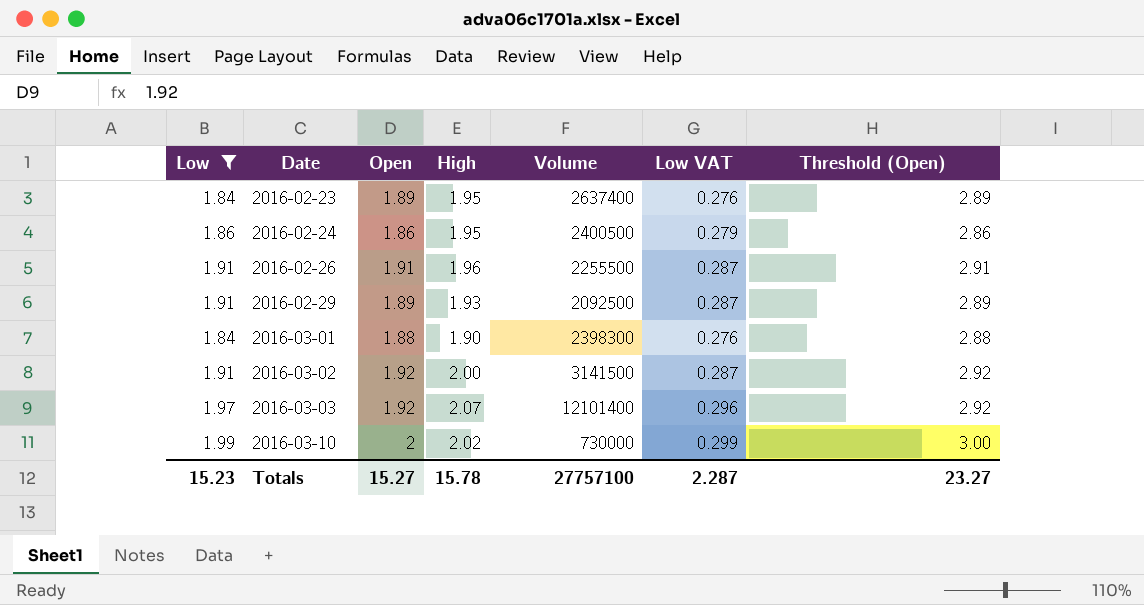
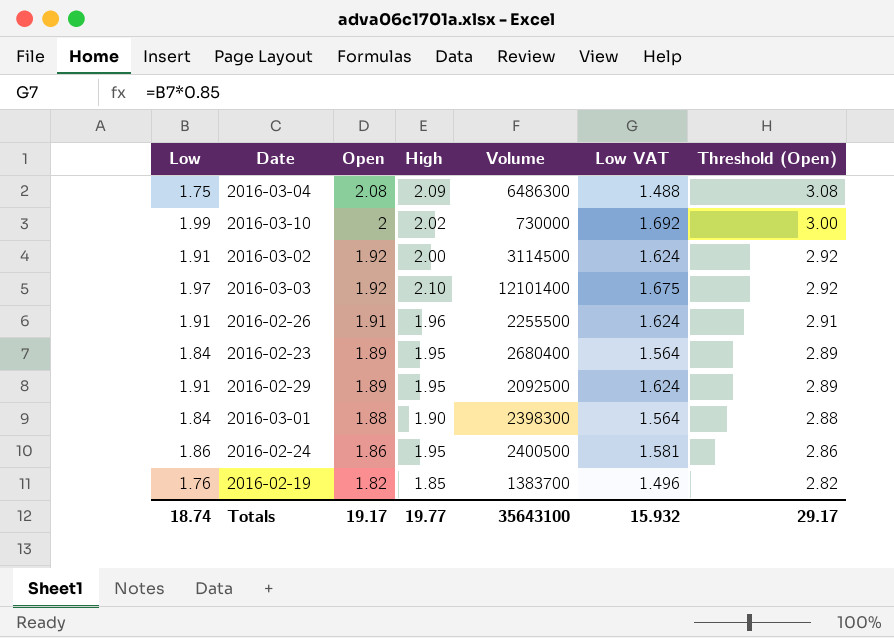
filter: Low >= 1.84 -> none
row order: Date ascending -> Open descending
column Low VAT | formula: [Low] * 0.15 -> [Low] * 0.85
2016-03-02 | Volume: 3141500 -> 3114500
2016-03-03 | High: 2.07 -> 2.10
2016-02-23 | Volume: 2637400 -> 2680400
2016-02-29 | High: 1.93 -> 1.95
Totals | Low: 15.23 -> 18.74
Totals | Open: 15.27 -> 19.17
Totals | High: 15.78 -> 19.77
Totals | Volume: 27757100 -> 35643100
Totals | Low VAT: 2.287 -> 15.932
Totals | Threshold (Open): 23.27 -> 29.17

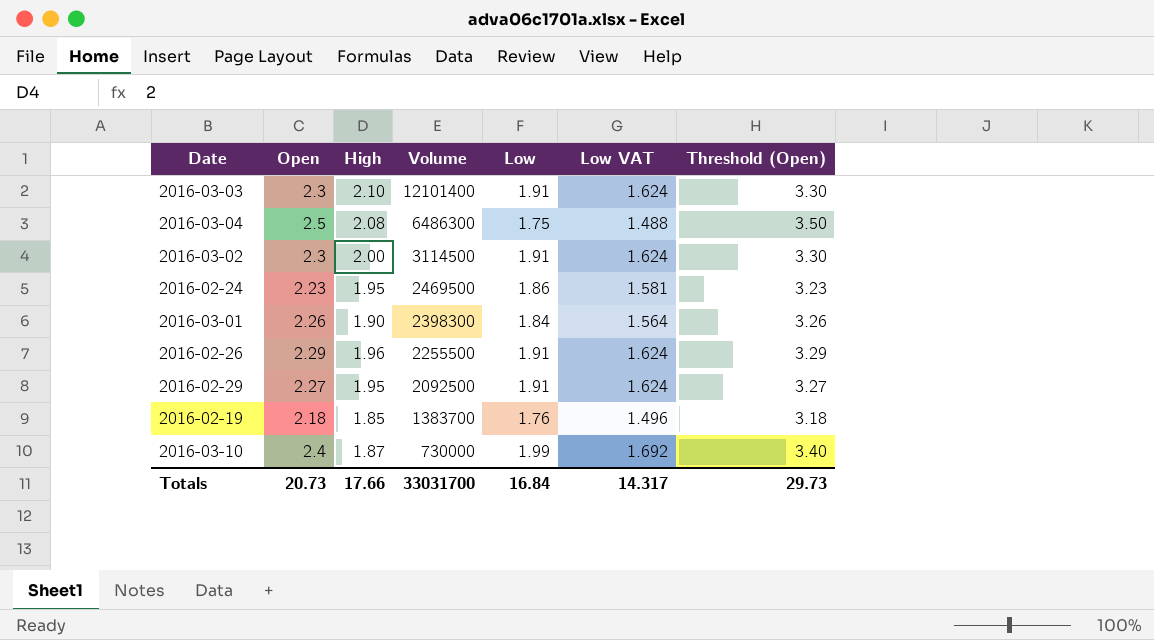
row order: Open descending -> Volume descending
column Low | position: 1 -> 5
row 2016-02-23: 1.84 | 1.89 | 1.95 | 2680400 | 1.564 | 2.89 -> none
2016-03-03 | Open: 1.92 -> 2.3
2016-03-03 | Low: 1.97 -> 1.91
2016-03-03 | Low VAT: 1.675 -> 1.624
2016-03-03 | Threshold (Open): 2.92 -> 3.30
2016-03-04 | Open: 2.08 -> 2.5
2016-03-04 | High: 2.09 -> 2.08
2016-03-04 | Threshold (Open): 3.08 -> 3.50
2016-03-02 | Open: 1.92 -> 2.3
2016-03-02 | Threshold (Open): 2.92 -> 3.30
2016-02-24 | Open: 1.86 -> 2.23
2016-02-24 | Volume: 2400500 -> 2469500
2016-02-24 | Threshold (Open): 2.86 -> 3.23
2016-03-01 | Open: 1.88 -> 2.26
2016-03-01 | Threshold (Open): 2.88 -> 3.26
2016-02-26 | Open: 1.91 -> 2.29
2016-02-26 | Threshold (Open): 2.91 -> 3.29
2016-02-29 | Open: 1.89 -> 2.27
2016-02-29 | Threshold (Open): 2.89 -> 3.27
2016-02-19 | Open: 1.82 -> 2.18
2016-02-19 | Threshold (Open): 2.82 -> 3.18
2016-03-10 | Open: 2 -> 2.4
2016-03-10 | High: 2.02 -> 1.87
2016-03-10 | Threshold (Open): 3.00 -> 3.40
Totals | Open: 19.17 -> 20.73
Totals | High: 19.77 -> 17.66
Totals | Volume: 35643100 -> 33031700
Totals | Low: 18.74 -> 16.84
Totals | Low VAT: 15.932 -> 14.317
Totals | Threshold (Open): 29.17 -> 29.73

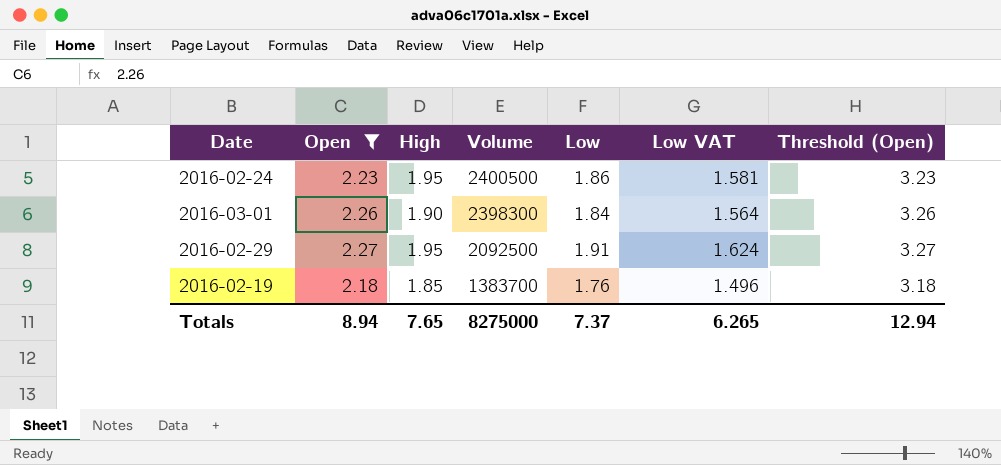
filter: none -> Open <= 2.27
2016-02-24 | Volume: 2469500 -> 2400500
Totals | Open: 20.73 -> 8.94
Totals | High: 17.66 -> 7.65
Totals | Volume: 33031700 -> 8275000
Totals | Low: 16.84 -> 7.37
Totals | Low VAT: 14.317 -> 6.265
Totals | Threshold (Open): 29.73 -> 12.94

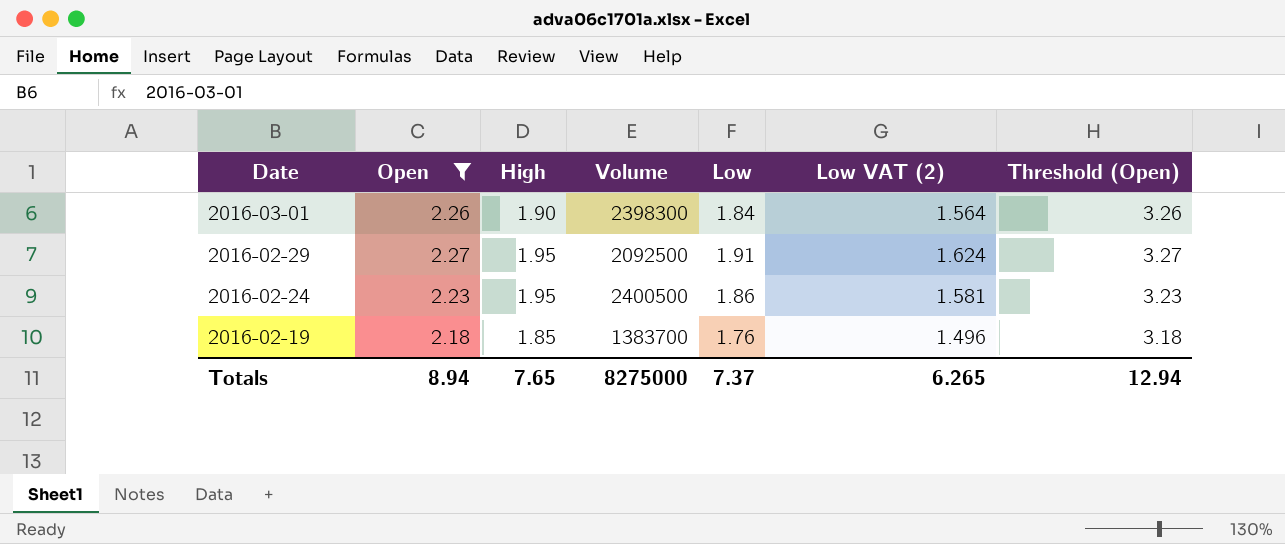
row order: Volume descending -> Date descending
column name: Low VAT -> Low VAT (2)

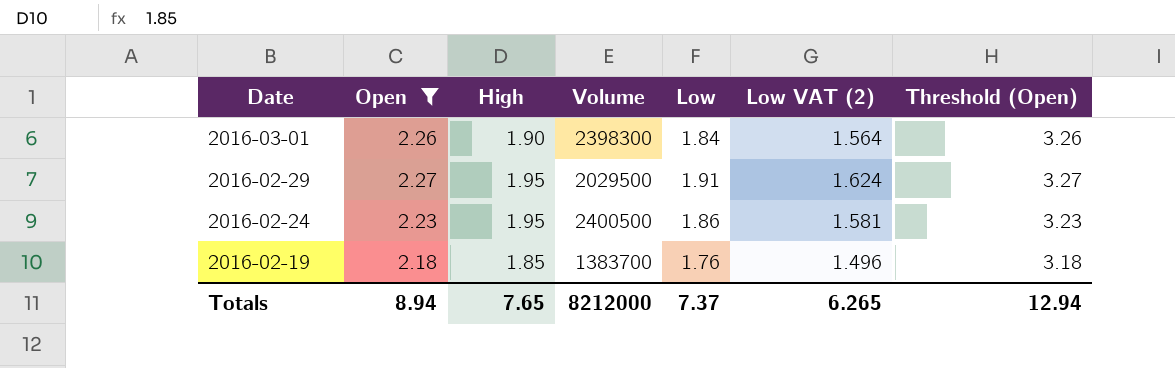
2016-02-29 | Volume: 2092500 -> 2029500
Totals | Volume: 8275000 -> 8212000

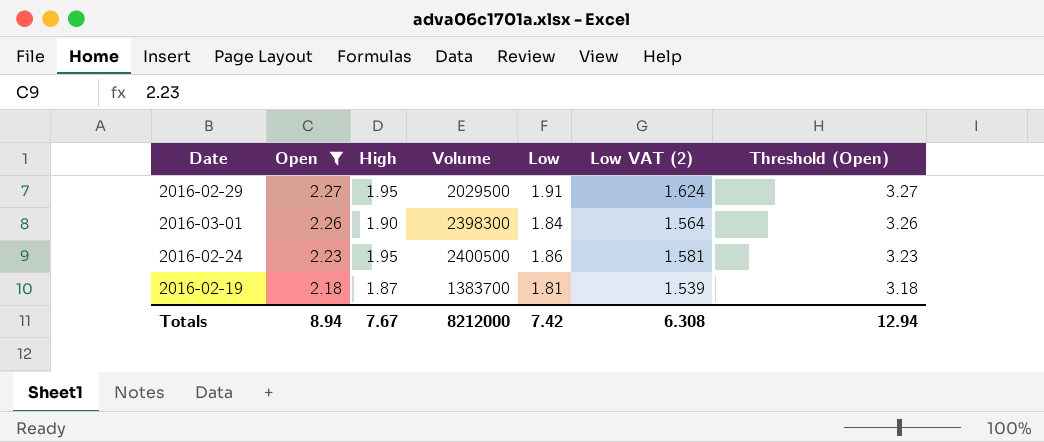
row order: Date descending -> Open descending
2016-02-19 | High: 1.85 -> 1.87
2016-02-19 | Low: 1.76 -> 1.81
2016-02-19 | Low VAT (2): 1.496 -> 1.539
Totals | High: 7.65 -> 7.67
Totals | Low: 7.37 -> 7.42
Totals | Low VAT (2): 6.265 -> 6.308

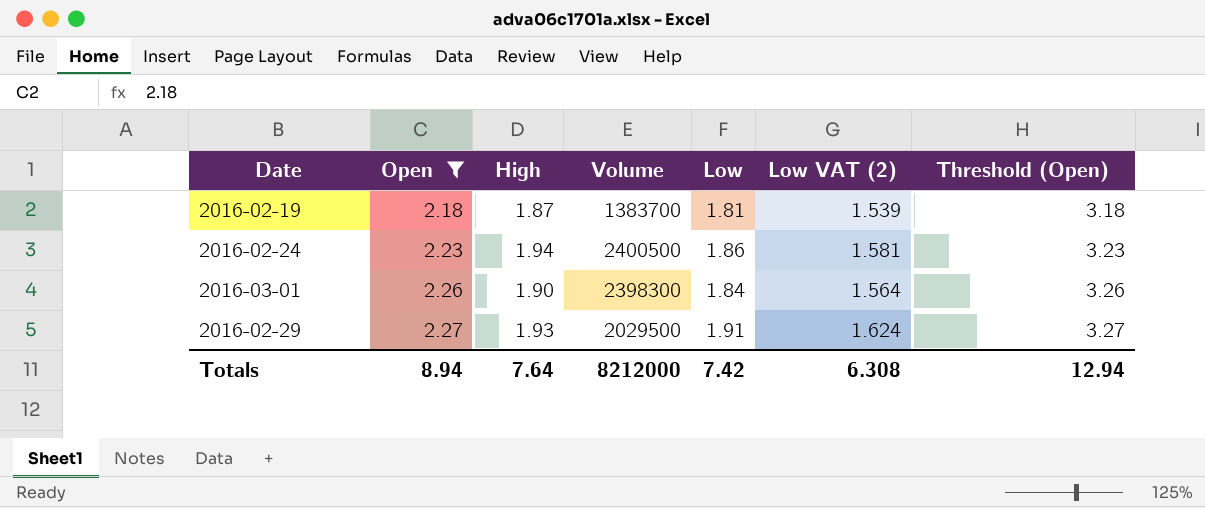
row order: Open descending -> Open ascending
2016-02-24 | High: 1.95 -> 1.94
2016-02-29 | High: 1.95 -> 1.93
Totals | High: 7.67 -> 7.64

